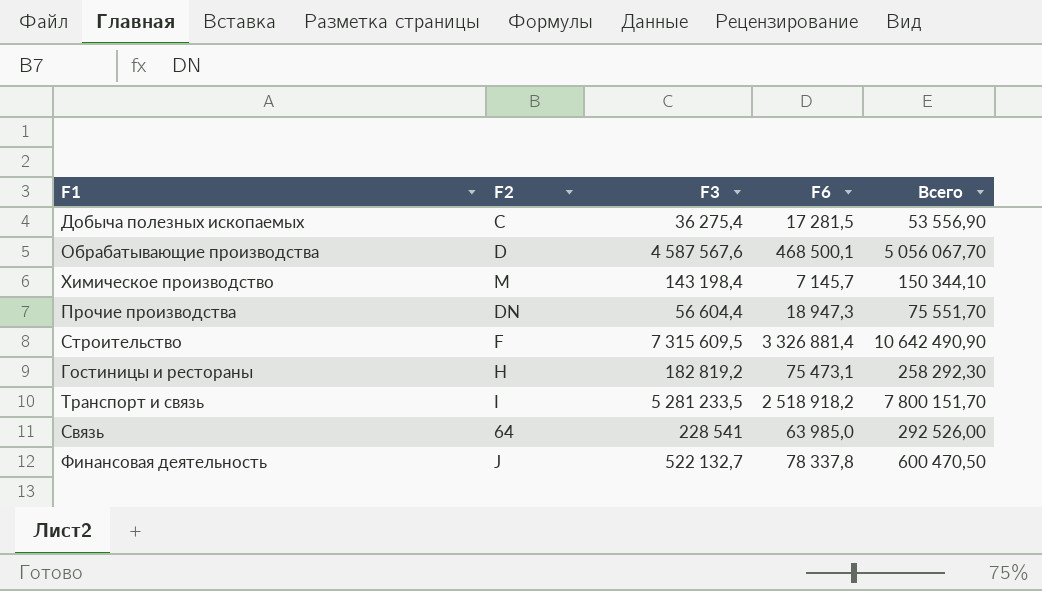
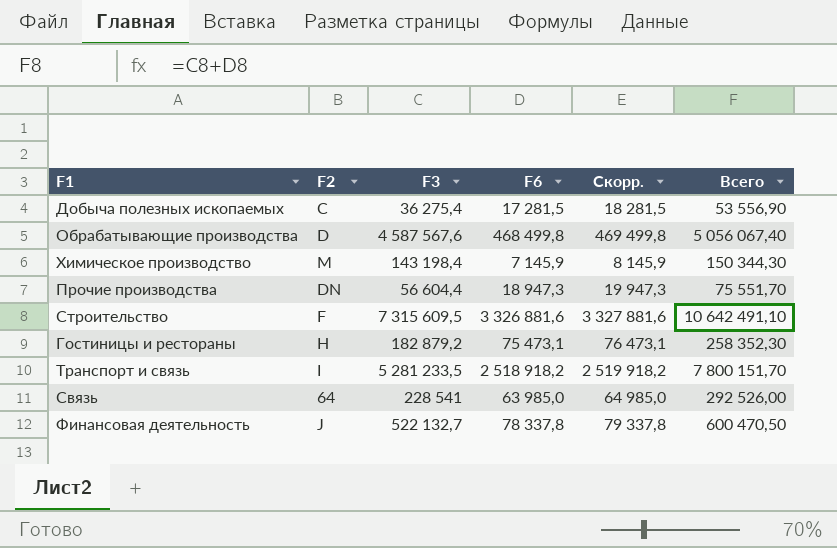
column Скорр. | formula: none -> [F6] + 1000
Обрабатывающие производства | F6: 468 500,1 -> 468 499,8
Обрабатывающие производства | Всего: 5 056 067,70 -> 5 056 067,40
Химическое производство | F6: 7 145,7 -> 7 145,9
Химическое производство | Всего: 150 344,10 -> 150 344,30
Строительство | F6: 3 326 881,4 -> 3 326 881,6
Строительство | Всего: 10 642 490,90 -> 10 642 491,10
Гостиницы и рестораны | F3: 182 819,2 -> 182 879,2
Гостиницы и рестораны | Всего: 258 292,30 -> 258 352,30

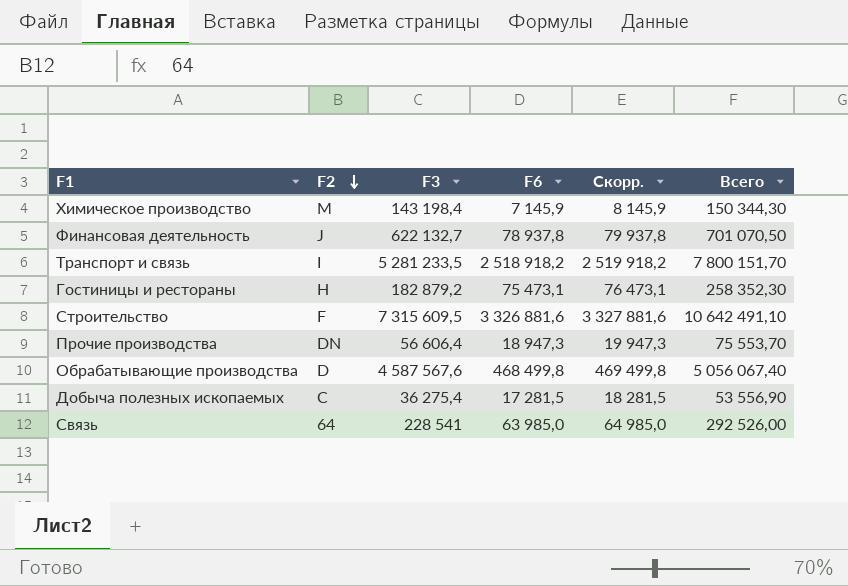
row order: none -> F2 descending
Финансовая деятельность | F3: 522 132,7 -> 622 132,7
Финансовая деятельность | F6: 78 337,8 -> 78 937,8
Финансовая деятельность | Скорр.: 79 337,8 -> 79 937,8
Финансовая деятельность | Всего: 600 470,50 -> 701 070,50
Прочие производства | F3: 56 604,4 -> 56 606,4
Прочие производства | Всего: 75 551,70 -> 75 553,70

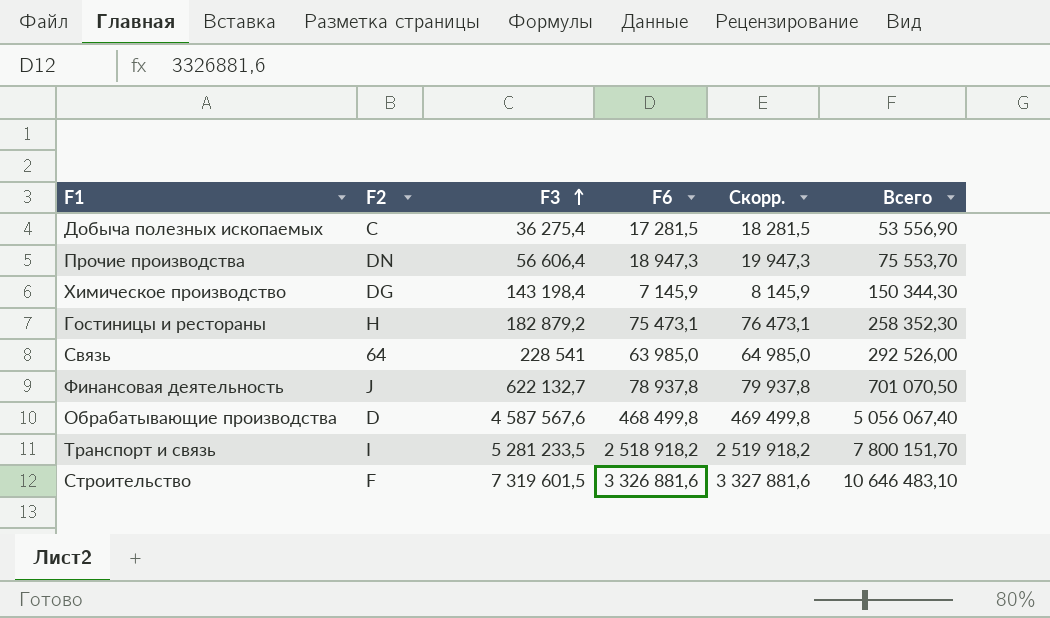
row order: F2 descending -> F3 ascending
Химическое производство | F2: M -> DG
Строительство | F3: 7 315 609,5 -> 7 319 601,5
Строительство | Всего: 10 642 491,10 -> 10 646 483,10

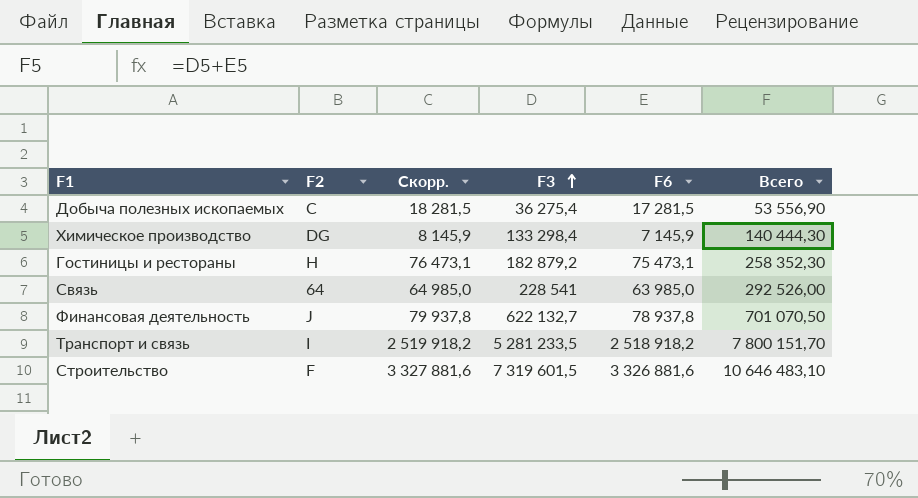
column Скорр. | position: 5 -> 3
row Прочие производства: DN | 56 606,4 | 18 947,3 | 19 947,3 | 75 553,70 -> none
row Обрабатывающие производства: D | 4 587 567,6 | 468 499,8 | 469 499,8 | 5 056 067,40 -> none
Химическое производство | F3: 143 198,4 -> 133 298,4
Химическое производство | Всего: 150 344,30 -> 140 444,30

